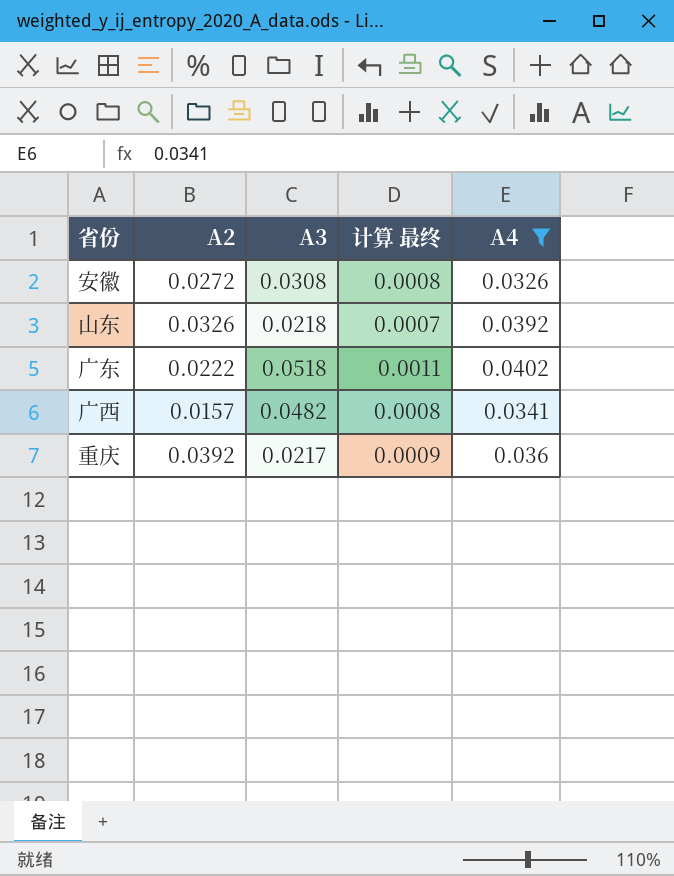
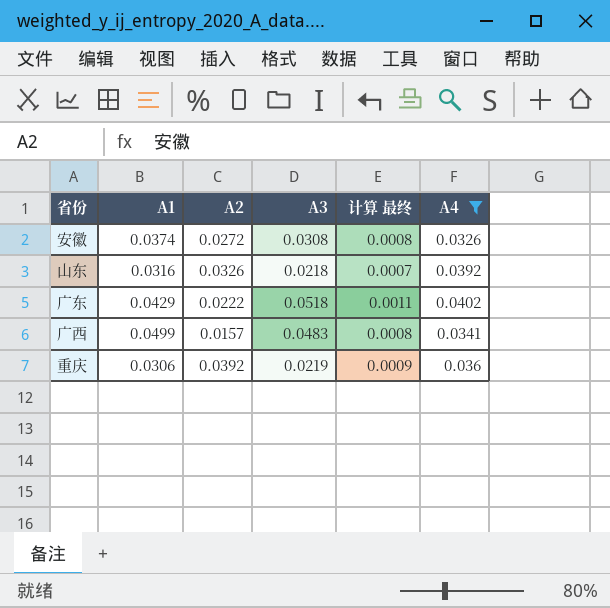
column A1 | position: none -> 2
广西 | A3: 0.0482 -> 0.0483
重庆 | A3: 0.0217 -> 0.0219

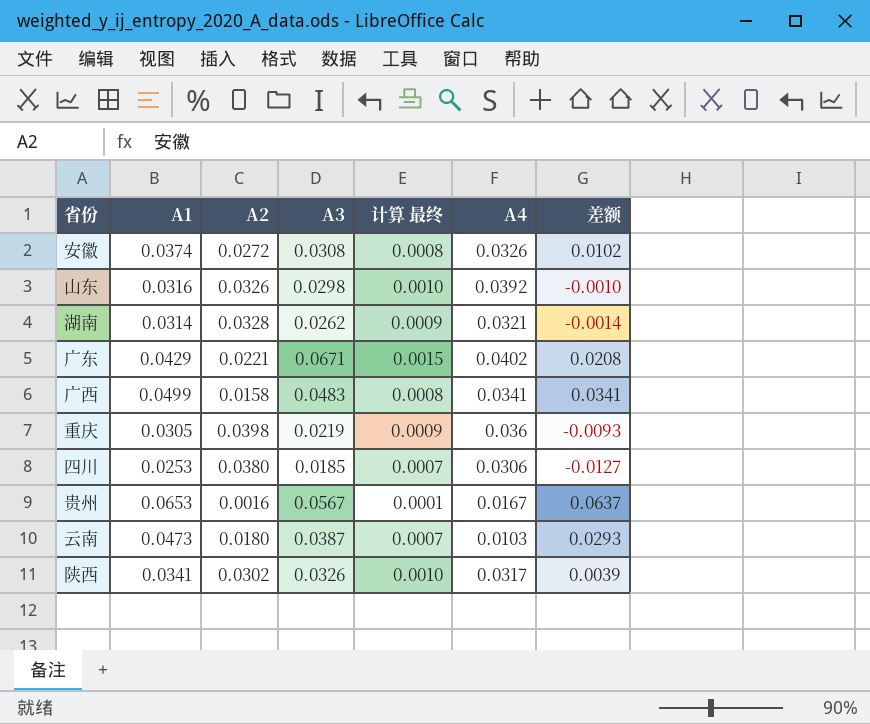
filter: A4 >= 0.0326 -> none
column 差额 | formula: none -> [A1] - [A2]
山东 | A3: 0.0218 -> 0.0298
山东 | 计算 最终: 0.0007 -> 0.0010
广东 | A2: 0.0222 -> 0.0221
广东 | A3: 0.0518 -> 0.0671
广东 | 计算 最终: 0.0011 -> 0.0015
广西 | A2: 0.0157 -> 0.0158
重庆 | A1: 0.0306 -> 0.0305
重庆 | A2: 0.0392 -> 0.0398

